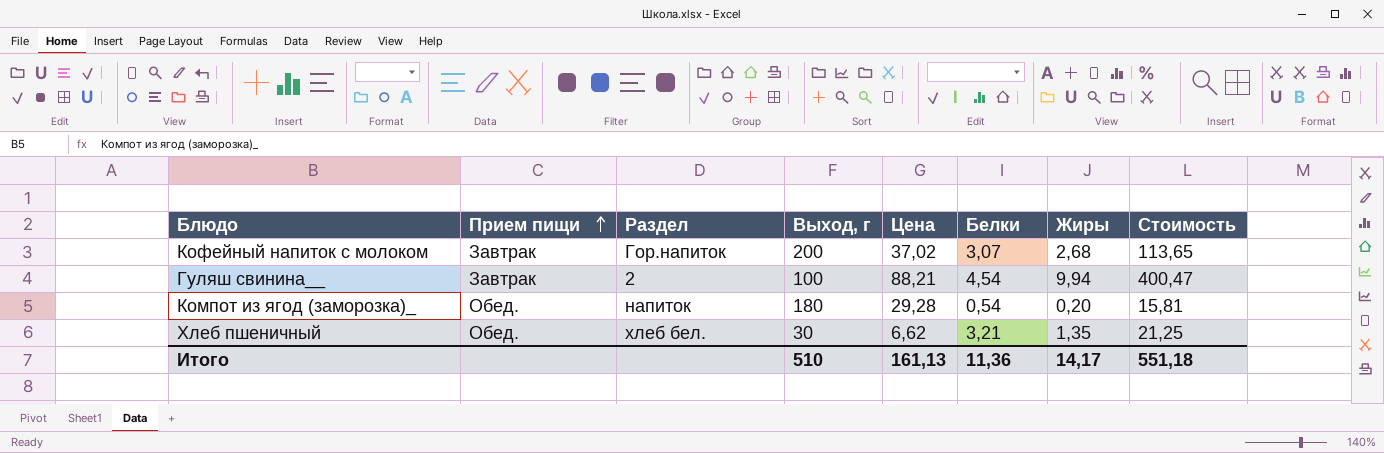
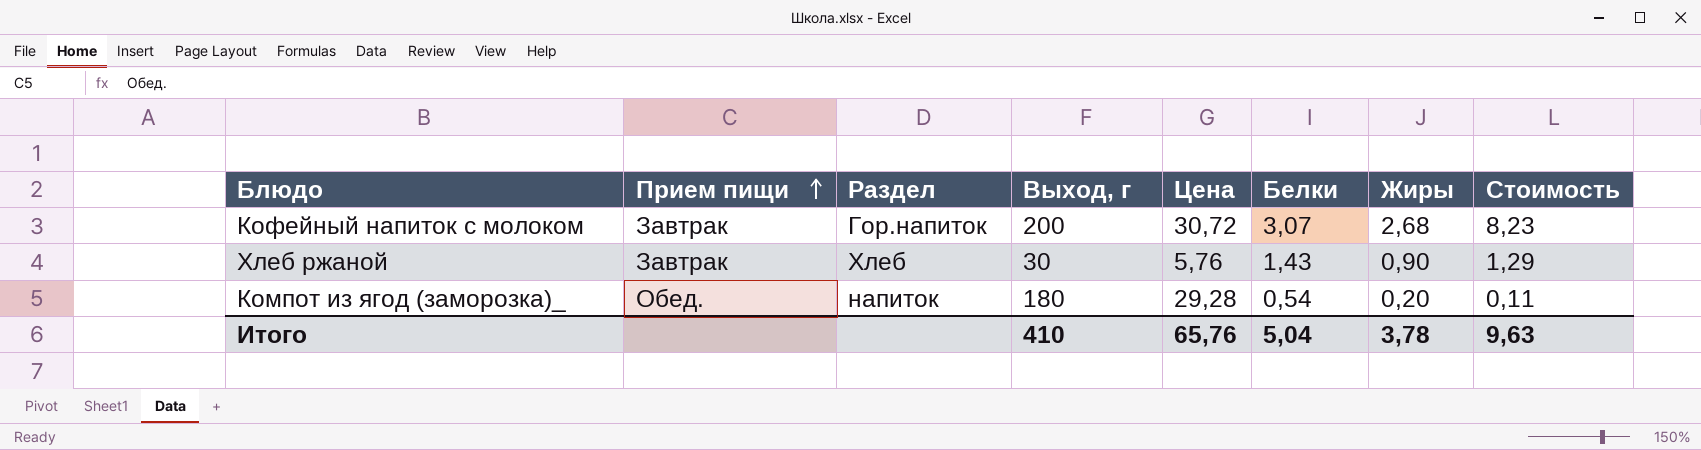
column Стоимость | formula: [Цена] * [Белки] -> [Белки] * [Жиры]
row Гуляш свинина__: Завтрак | 2 | 100 | 88,21 | 4,54 | 9,94 | 400,47 -> none
row Хлеб пшеничный: Обед. | хлеб бел. | 30 | 6,62 | 3,21 | 1,35 | 21,25 -> none
Кофейный напиток с молоком | Цена: 37,02 -> 30,72
row Хлеб ржаной: none -> Завтрак | Хлеб | 30 | 5,76 | 1,43 | 0,90 | 1,29
Итого | Выход, г: 510 -> 410
Итого | Цена: 161,13 -> 65,76
Итого | Белки: 11,36 -> 5,04
Итого | Жиры: 14,17 -> 3,78
Итого | Стоимость: 551,18 -> 9,63

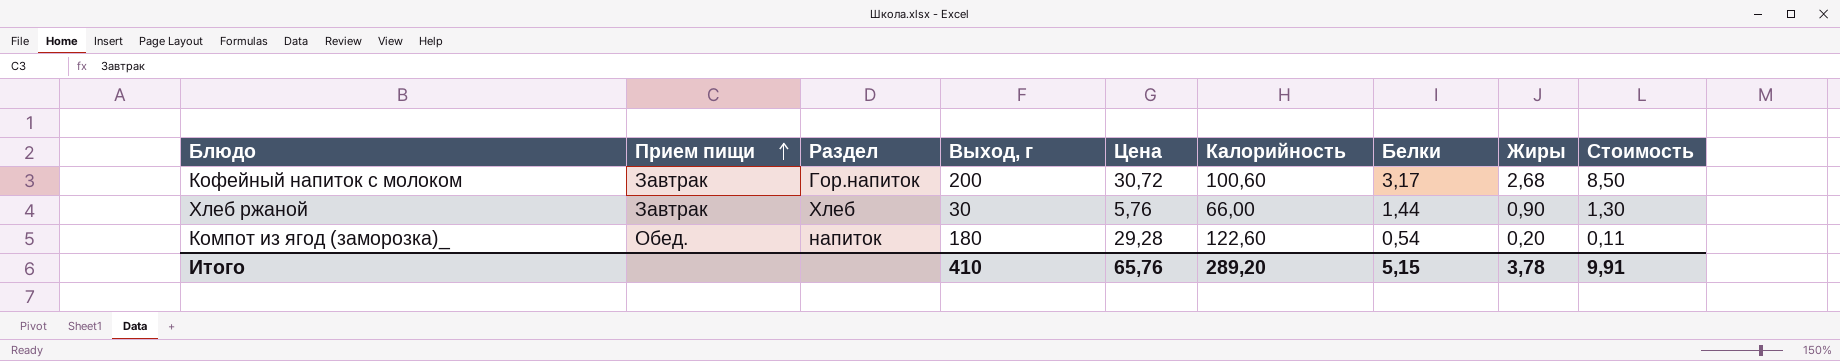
column Калорийность | position: none -> 6
Кофейный напиток с молоком | Белки: 3,07 -> 3,17
Кофейный напиток с молоком | Стоимость: 8,23 -> 8,50
Хлеб ржаной | Белки: 1,43 -> 1,44
Хлеб ржаной | Стоимость: 1,29 -> 1,30
Итого | Белки: 5,04 -> 5,15
Итого | Стоимость: 9,63 -> 9,91

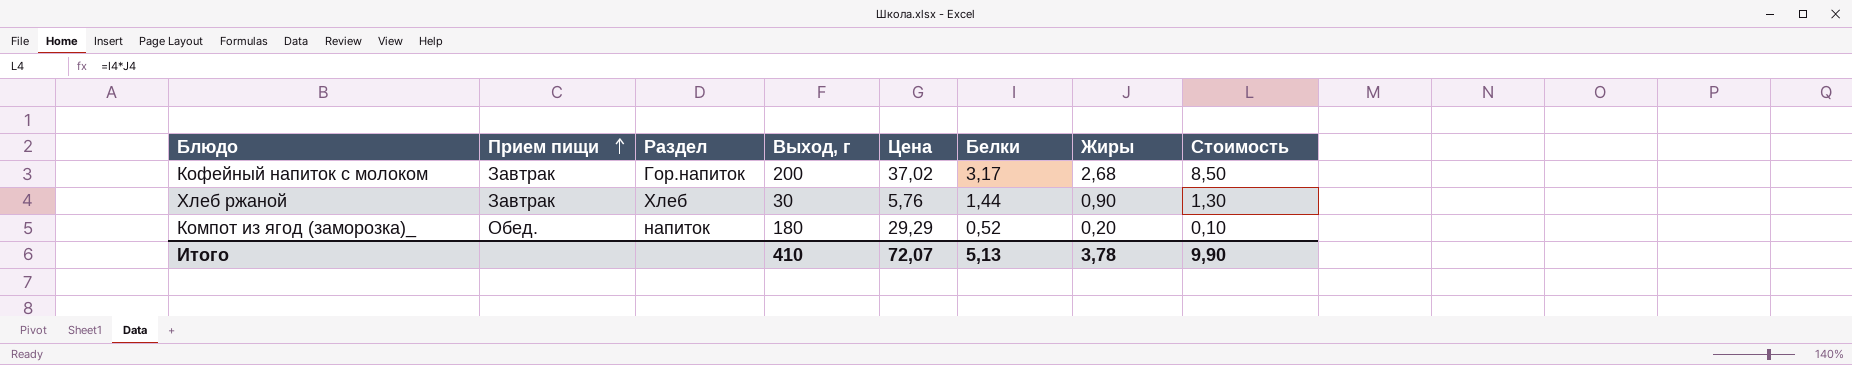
column Калорийность | position: 6 -> none
Кофейный напиток с молоком | Цена: 30,72 -> 37,02
Компот из ягод (заморозка)_ | Цена: 29,28 -> 29,29
Компот из ягод (заморозка)_ | Белки: 0,54 -> 0,52
Компот из ягод (заморозка)_ | Стоимость: 0,11 -> 0,10
Итого | Цена: 65,76 -> 72,07
Итого | Белки: 5,15 -> 5,13
Итого | Стоимость: 9,91 -> 9,90

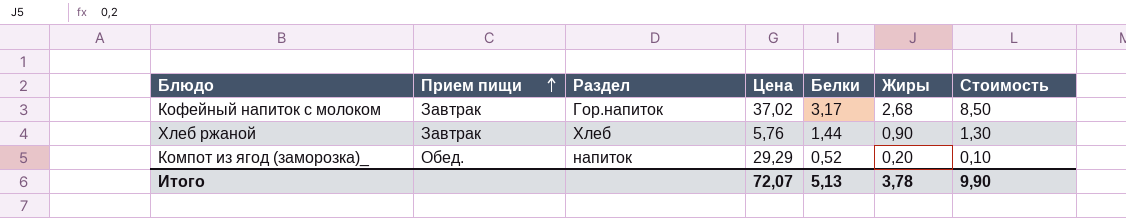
column Выход, г | position: 4 -> none

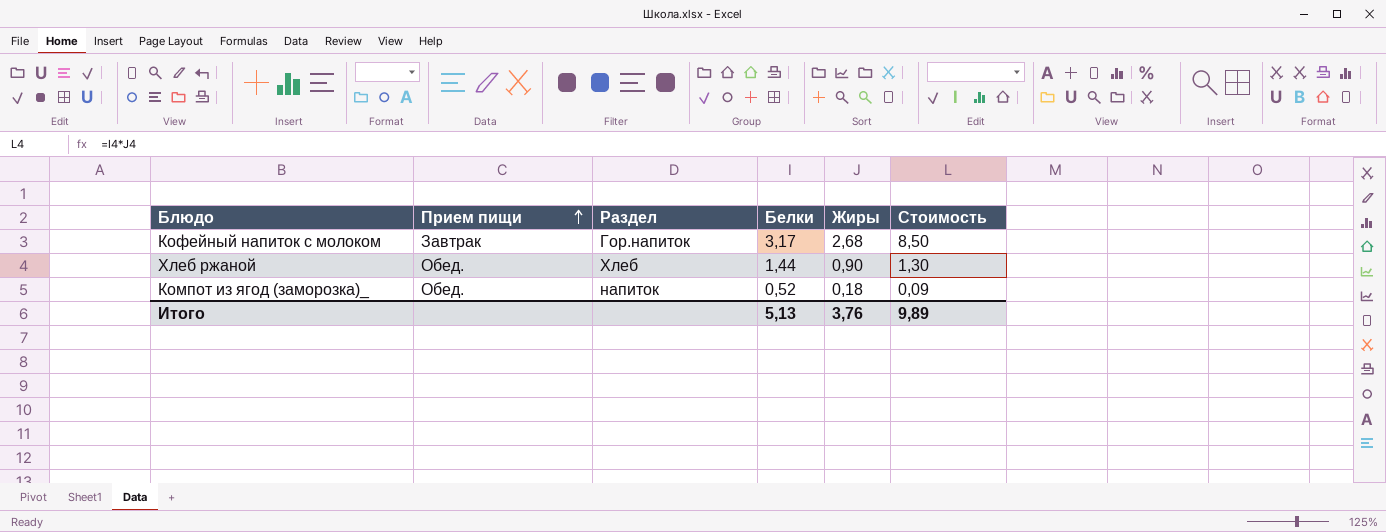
column Цена | position: 4 -> none
Хлеб ржаной | Прием пищи: Завтрак -> Обед.
Компот из ягод (заморозка)_ | Жиры: 0,20 -> 0,18
Компот из ягод (заморозка)_ | Стоимость: 0,10 -> 0,09
Итого | Жиры: 3,78 -> 3,76
Итого | Стоимость: 9,90 -> 9,89

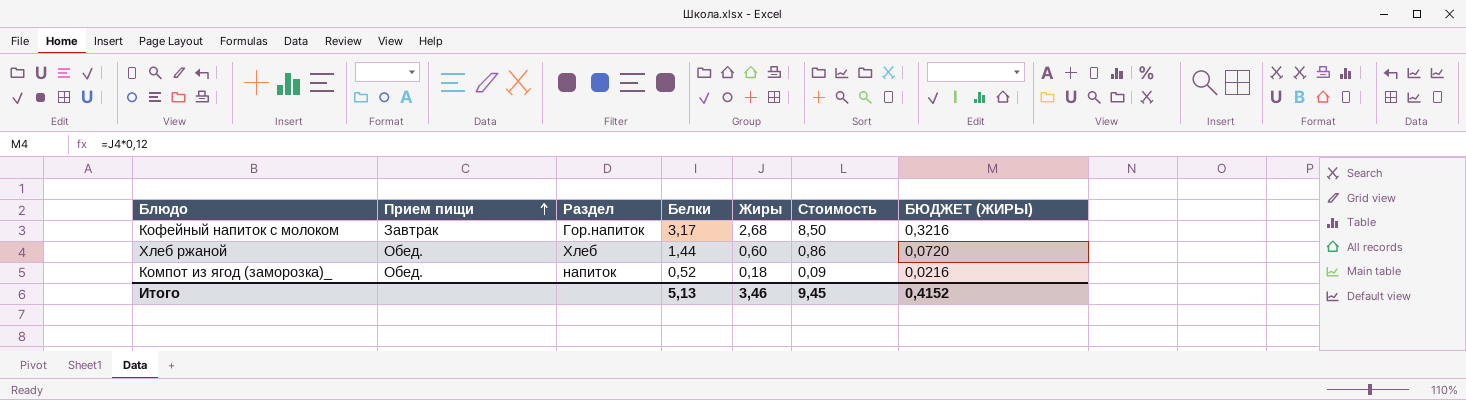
column БЮДЖЕТ (ЖИРЫ) | formula: none -> [Жиры] * 0,12
Хлеб ржаной | Жиры: 0,90 -> 0,60
Хлеб ржаной | Стоимость: 1,30 -> 0,86
Итого | Жиры: 3,76 -> 3,46
Итого | Стоимость: 9,89 -> 9,45

